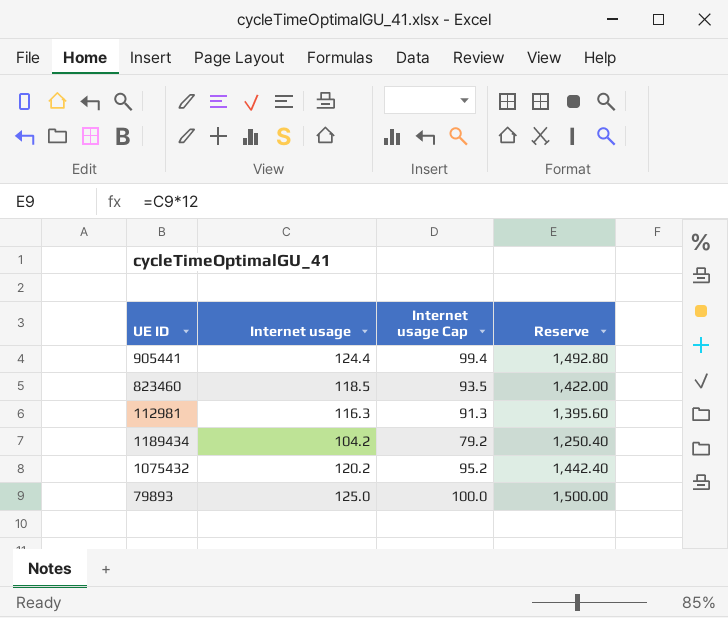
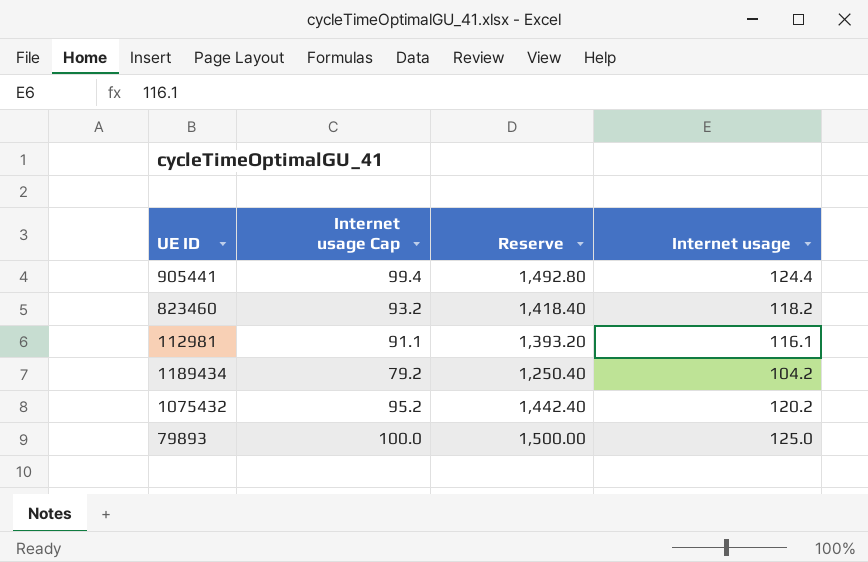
column Internet usage | position: 2 -> 4
823460 | Internet usage Cap: 93.5 -> 93.2
823460 | Reserve: 1,422.00 -> 1,418.40
823460 | Internet usage: 118.5 -> 118.2
112981 | Internet usage Cap: 91.3 -> 91.1
112981 | Reserve: 1,395.60 -> 1,393.20
112981 | Internet usage: 116.3 -> 116.1

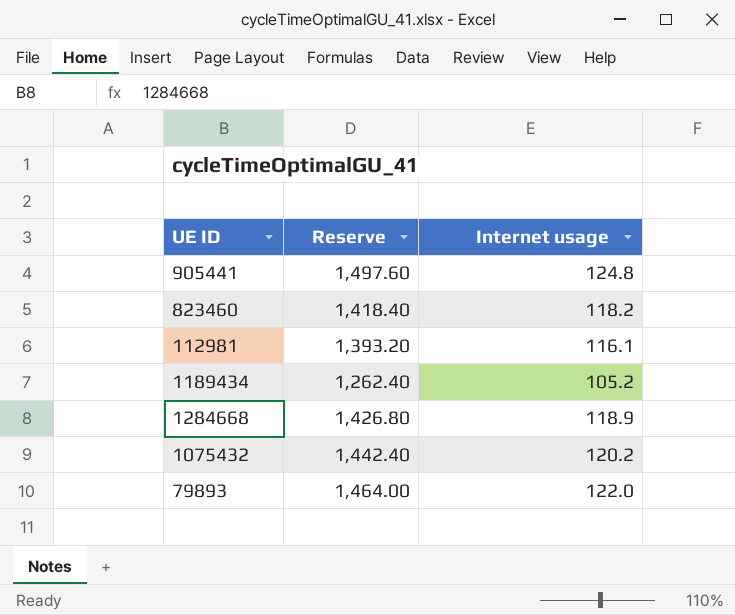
column Internet usage Cap | formula: [Internet usage] - 25 -> none
905441 | Reserve: 1,492.80 -> 1,497.60
905441 | Internet usage: 124.4 -> 124.8
1189434 | Reserve: 1,250.40 -> 1,262.40
1189434 | Internet usage: 104.2 -> 105.2
row 1284668: none -> 1,426.80 | 118.9
79893 | Reserve: 1,500.00 -> 1,464.00
79893 | Internet usage: 125.0 -> 122.0

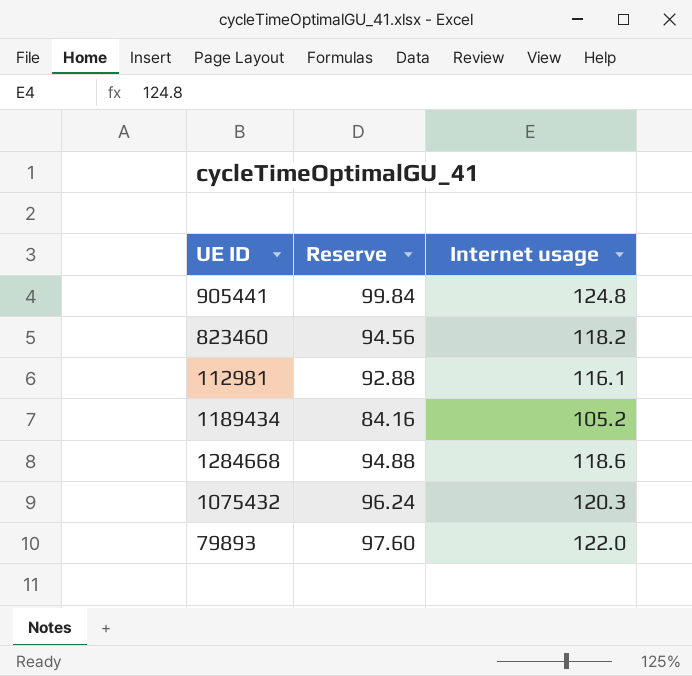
column Reserve | formula: [Internet usage] * 12 -> [Internet usage] * 0.8
1284668 | Internet usage: 118.9 -> 118.6
1075432 | Internet usage: 120.2 -> 120.3

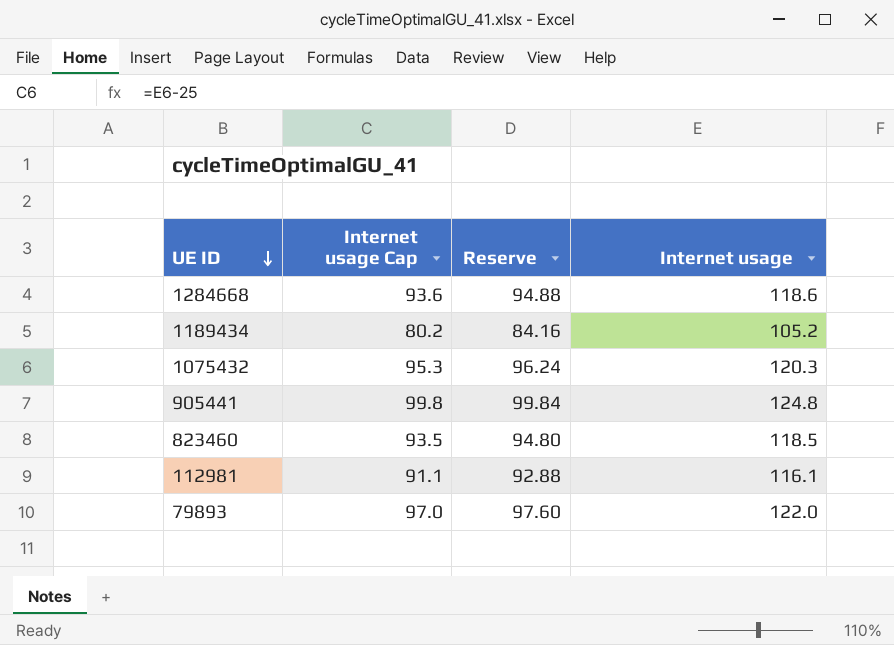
row order: none -> UE ID descending
column Internet usage Cap | formula: none -> [Internet usage] - 25
823460 | Reserve: 94.56 -> 94.80
823460 | Internet usage: 118.2 -> 118.5

